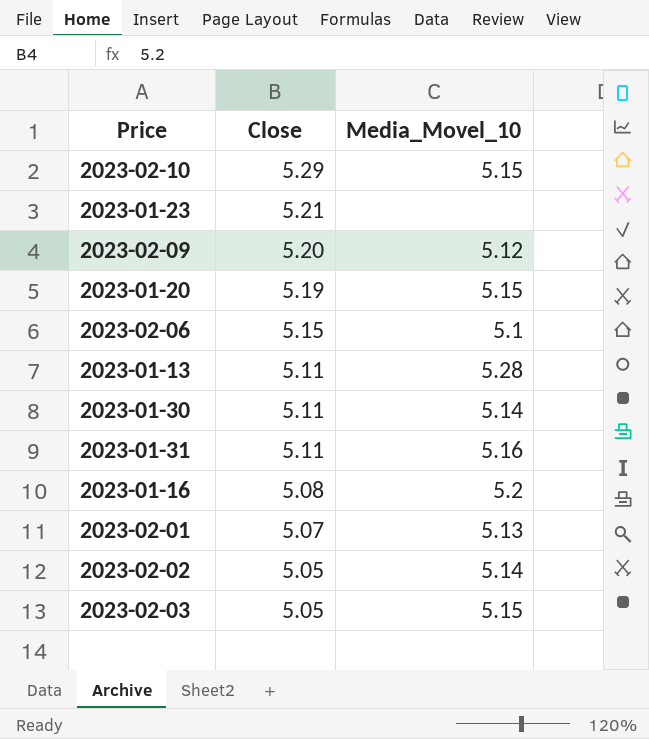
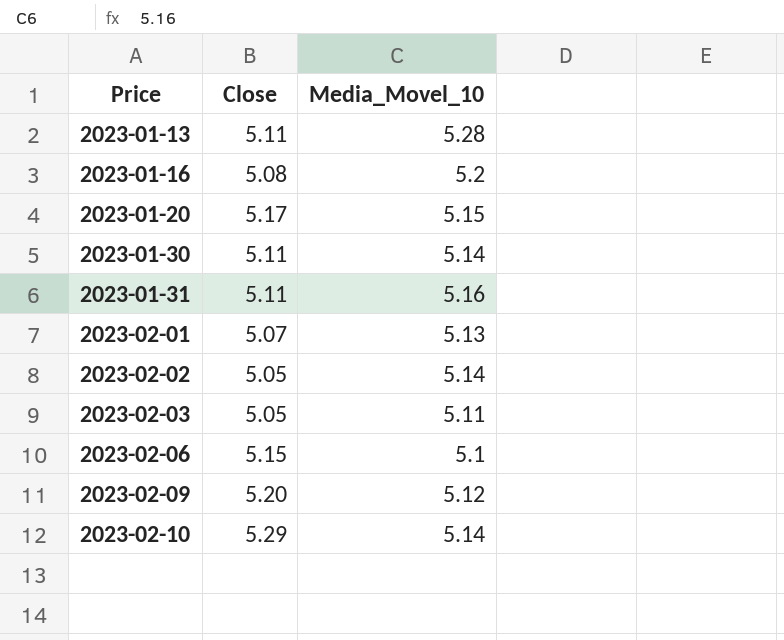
row order: Close descending -> Price ascending
row 2023-01-23: 5.21 | none -> none
2023-01-20 | Close: 5.19 -> 5.17
2023-02-03 | Media_Movel_10: 5.15 -> 5.11
2023-02-10 | Media_Movel_10: 5.15 -> 5.14

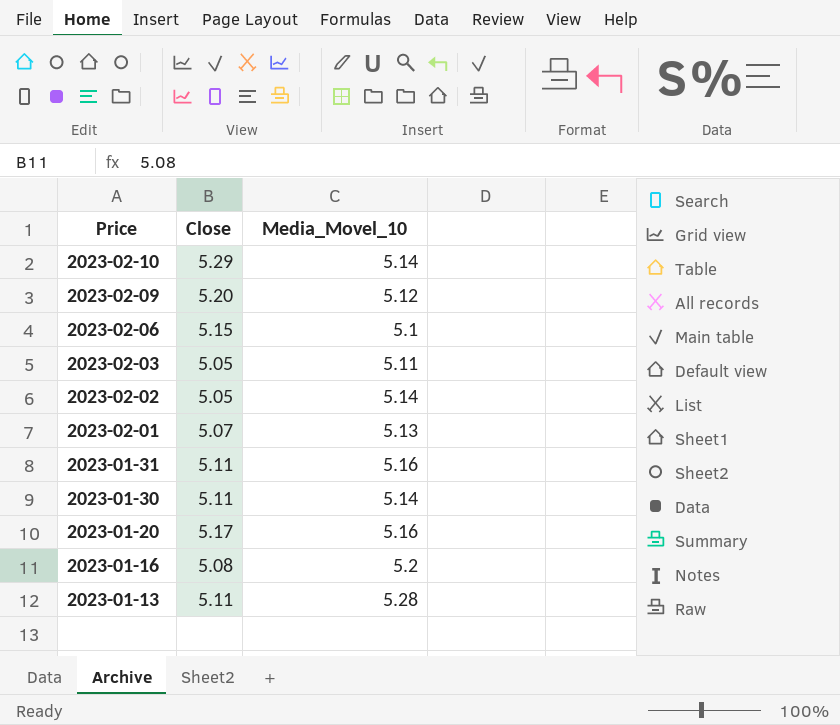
row order: Price ascending -> Price descending
2023-01-20 | Media_Movel_10: 5.15 -> 5.16

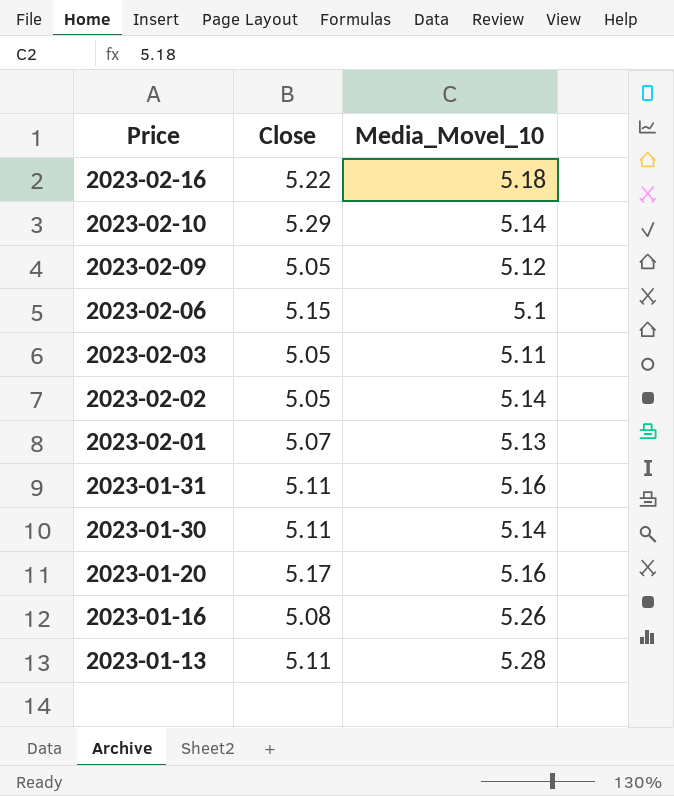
row 2023-02-16: none -> 5.22 | 5.18
2023-02-09 | Close: 5.20 -> 5.05
2023-01-16 | Media_Movel_10: 5.2 -> 5.26

